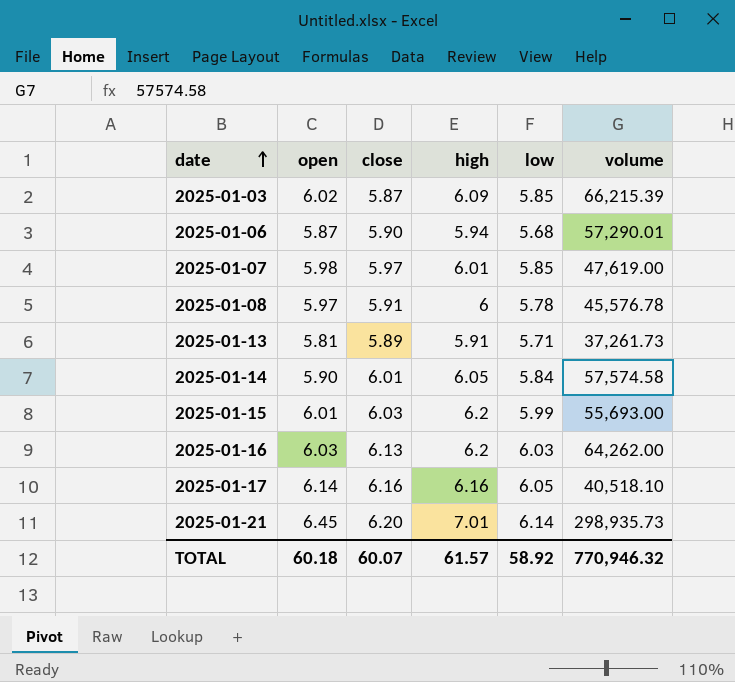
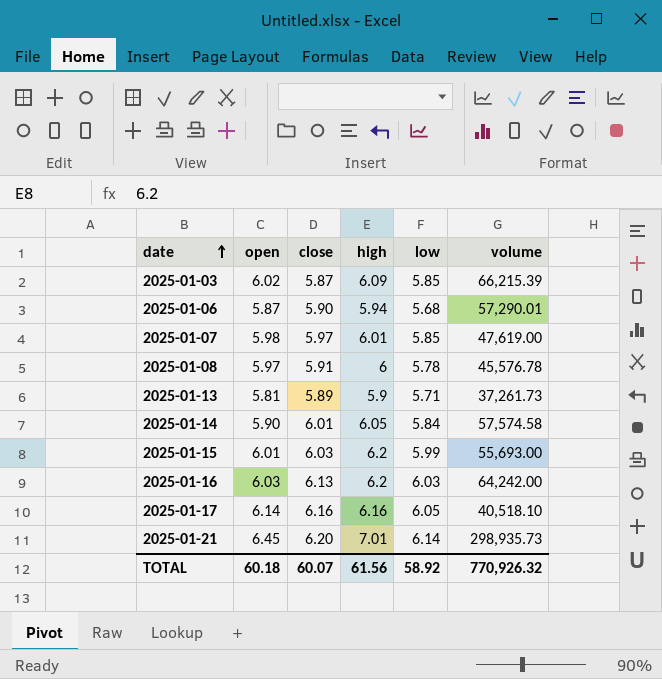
2025-01-13 | high: 5.91 -> 5.9
2025-01-16 | volume: 64,262.00 -> 64,242.00
TOTAL | high: 61.57 -> 61.56
TOTAL | volume: 770,946.32 -> 770,926.32

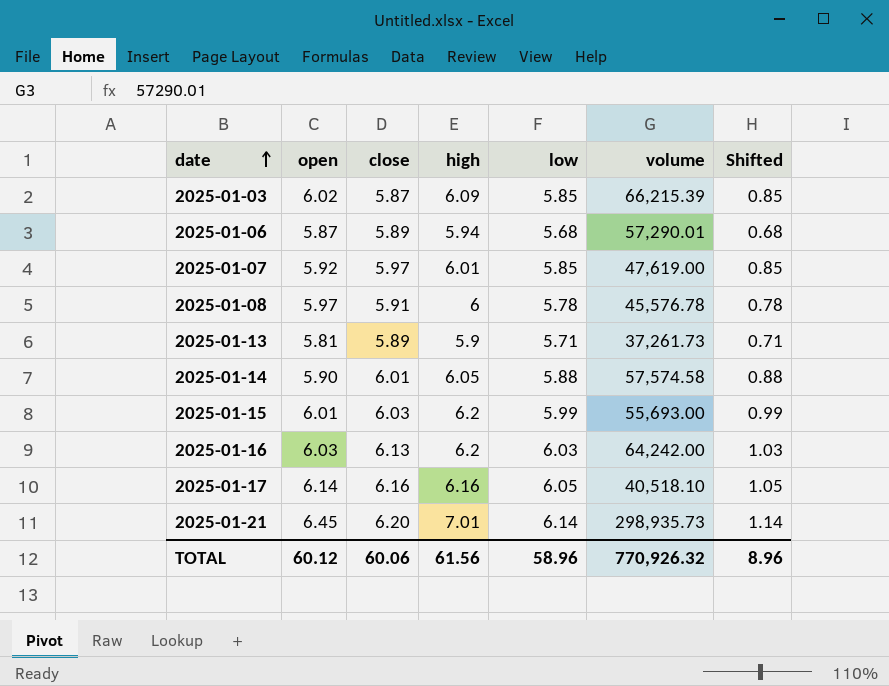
column Shifted | formula: none -> [low] - 5
2025-01-06 | close: 5.90 -> 5.89
2025-01-07 | open: 5.98 -> 5.92
2025-01-14 | low: 5.84 -> 5.88
TOTAL | open: 60.18 -> 60.12
TOTAL | close: 60.07 -> 60.06
TOTAL | low: 58.92 -> 58.96

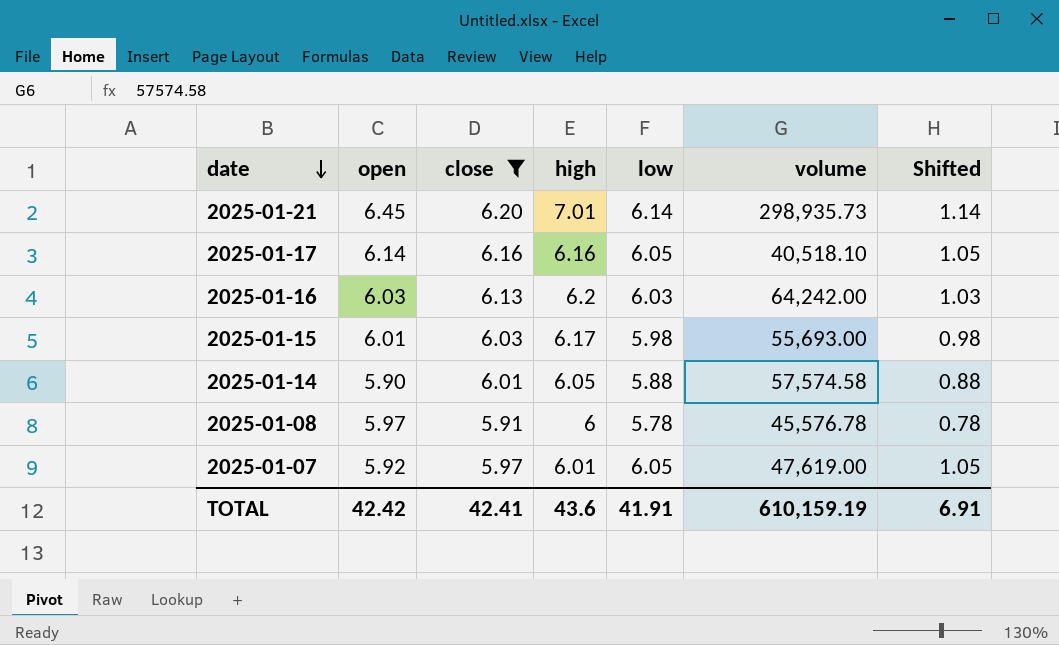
filter: none -> close >= 5.91
row order: date ascending -> date descending
2025-01-15 | high: 6.2 -> 6.17
2025-01-15 | low: 5.99 -> 5.98
2025-01-15 | Shifted: 0.99 -> 0.98
2025-01-07 | low: 5.85 -> 6.05
2025-01-07 | Shifted: 0.85 -> 1.05
TOTAL | open: 60.12 -> 42.42
TOTAL | close: 60.06 -> 42.41
TOTAL | high: 61.56 -> 43.6
TOTAL | low: 58.96 -> 41.91
TOTAL | volume: 770,926.32 -> 610,159.19
TOTAL | Shifted: 8.96 -> 6.91

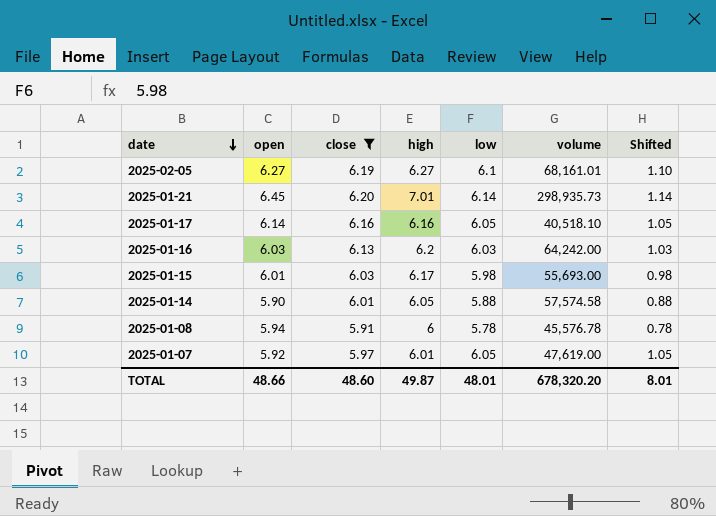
row 2025-02-05: none -> 6.27 | 6.19 | 6.27 | 6.1 | 68,161.01 | 1.10
2025-01-08 | open: 5.97 -> 5.94
TOTAL | open: 42.42 -> 48.66
TOTAL | close: 42.41 -> 48.60
TOTAL | high: 43.6 -> 49.87
TOTAL | low: 41.91 -> 48.01
TOTAL | volume: 610,159.19 -> 678,320.20
TOTAL | Shifted: 6.91 -> 8.01

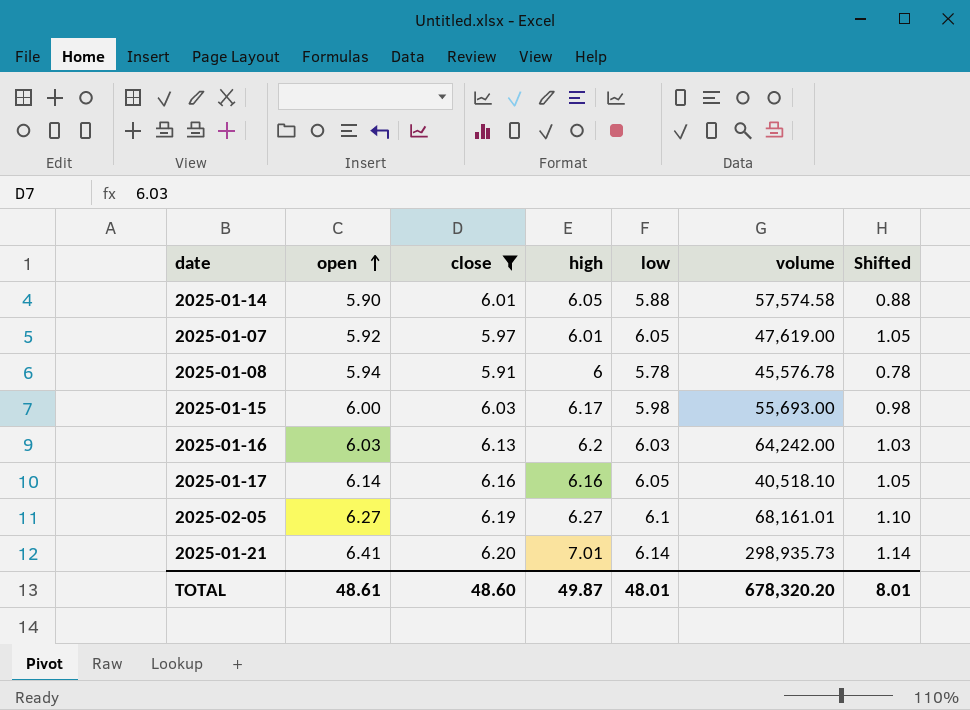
row order: date descending -> open ascending
2025-01-15 | open: 6.01 -> 6.00
2025-01-21 | open: 6.45 -> 6.41
TOTAL | open: 48.66 -> 48.61

